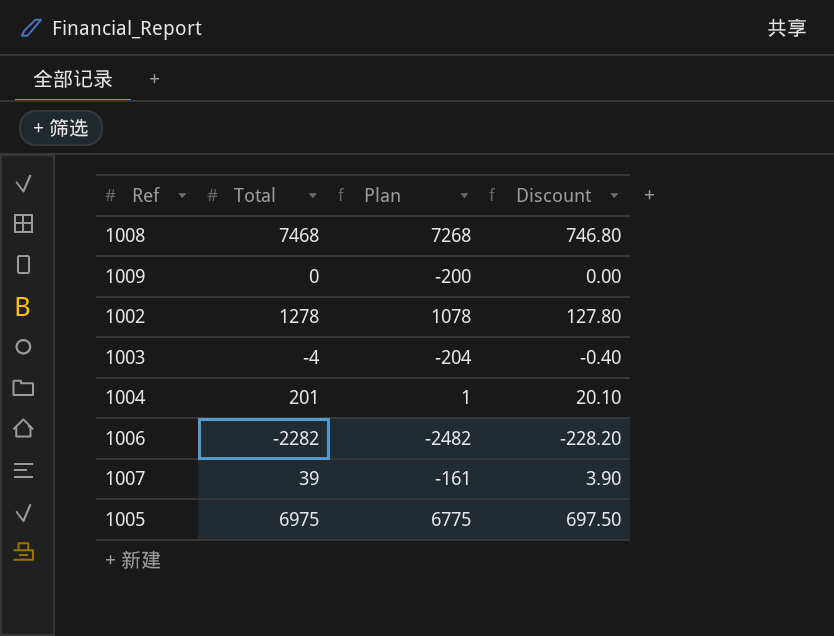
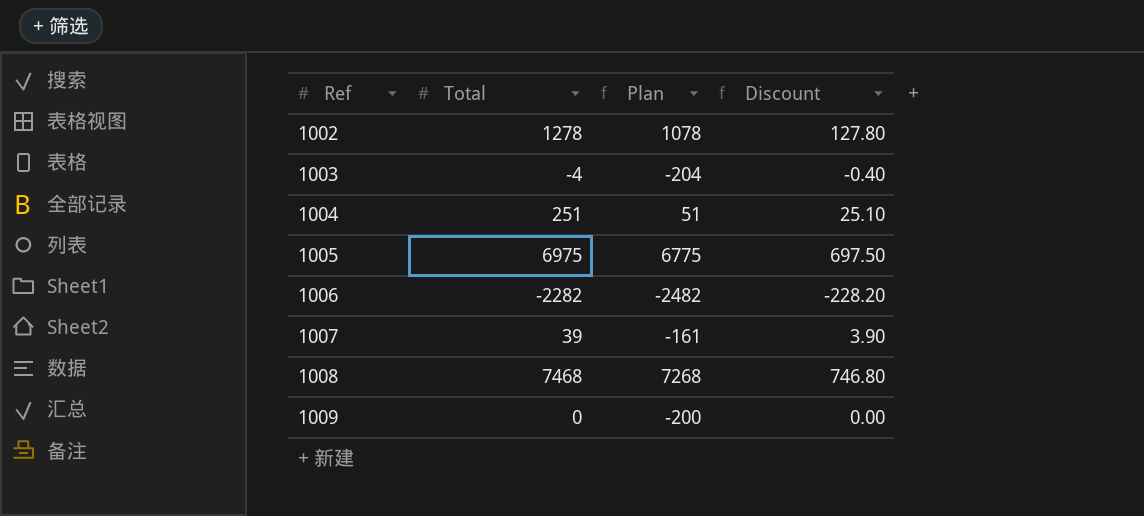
row order: none -> Ref ascending
1004 | Total: 201 -> 251
1004 | Plan: 1 -> 51
1004 | Discount: 20.10 -> 25.10

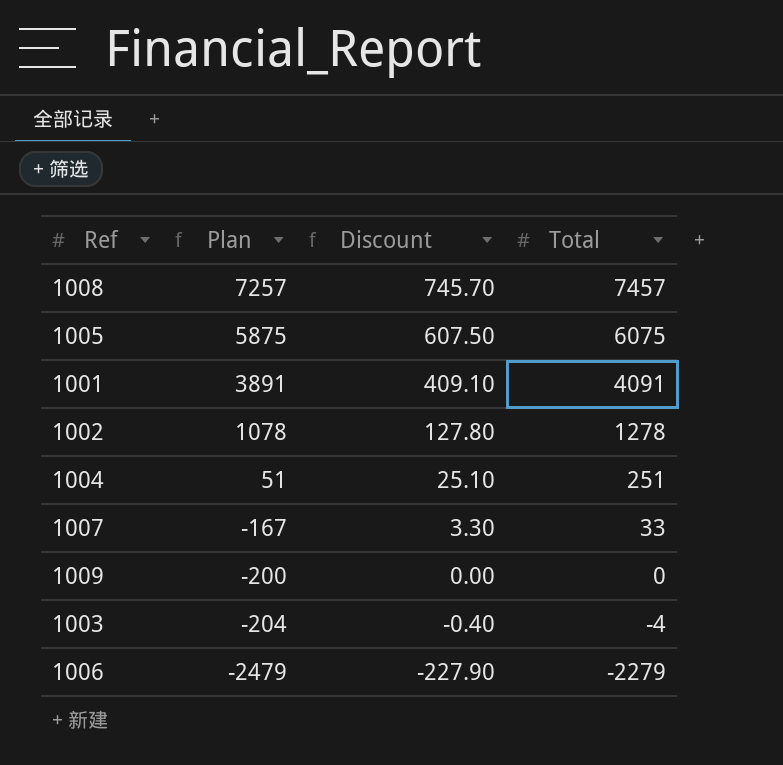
row order: Ref ascending -> Plan descending
column Total | position: 2 -> 4
1008 | Plan: 7268 -> 7257
1008 | Discount: 746.80 -> 745.70
1008 | Total: 7468 -> 7457
1005 | Plan: 6775 -> 5875
1005 | Discount: 697.50 -> 607.50
1005 | Total: 6975 -> 6075
row 1001: none -> 3891 | 409.10 | 4091
1007 | Plan: -161 -> -167
1007 | Discount: 3.90 -> 3.30
1007 | Total: 39 -> 33
1006 | Plan: -2482 -> -2479
1006 | Discount: -228.20 -> -227.90
1006 | Total: -2282 -> -2279

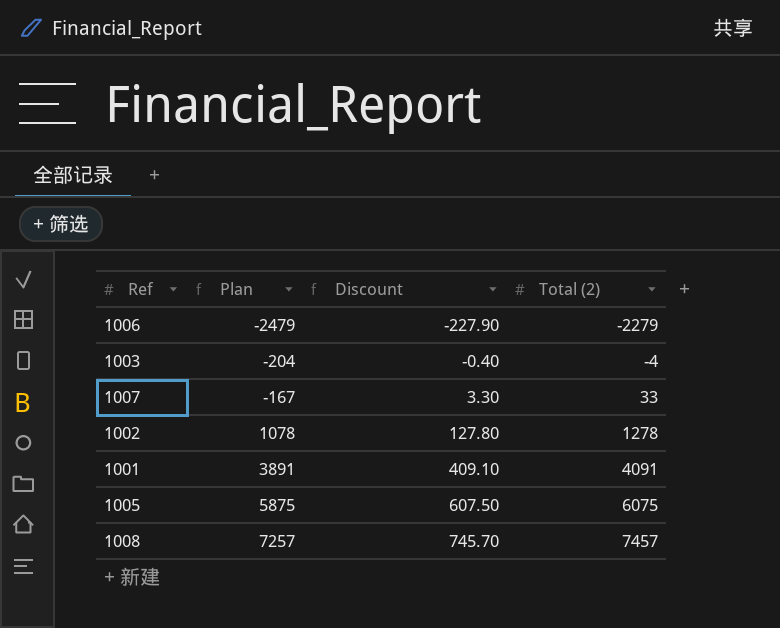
row order: Plan descending -> Plan ascending
column name: Total -> Total (2)
row 1004: 51 | 25.10 | 251 -> none
row 1009: -200 | 0.00 | 0 -> none

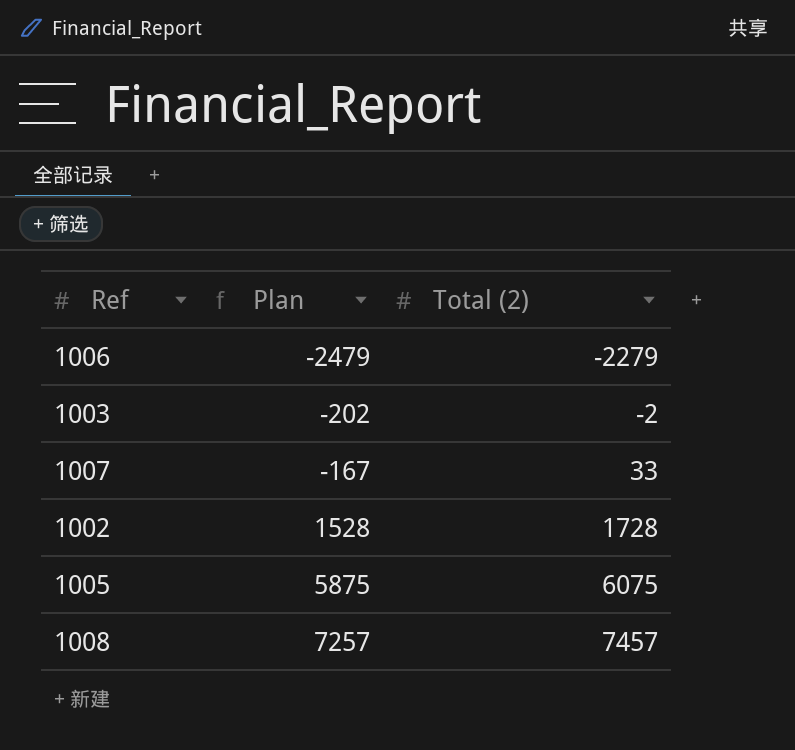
column Discount | formula: [Total (2)] * 0.1 -> none
row 1001: 3891 | 409.10 | 4091 -> none
1003 | Plan: -204 -> -202
1003 | Total (2): -4 -> -2
1002 | Plan: 1078 -> 1528
1002 | Total (2): 1278 -> 1728

